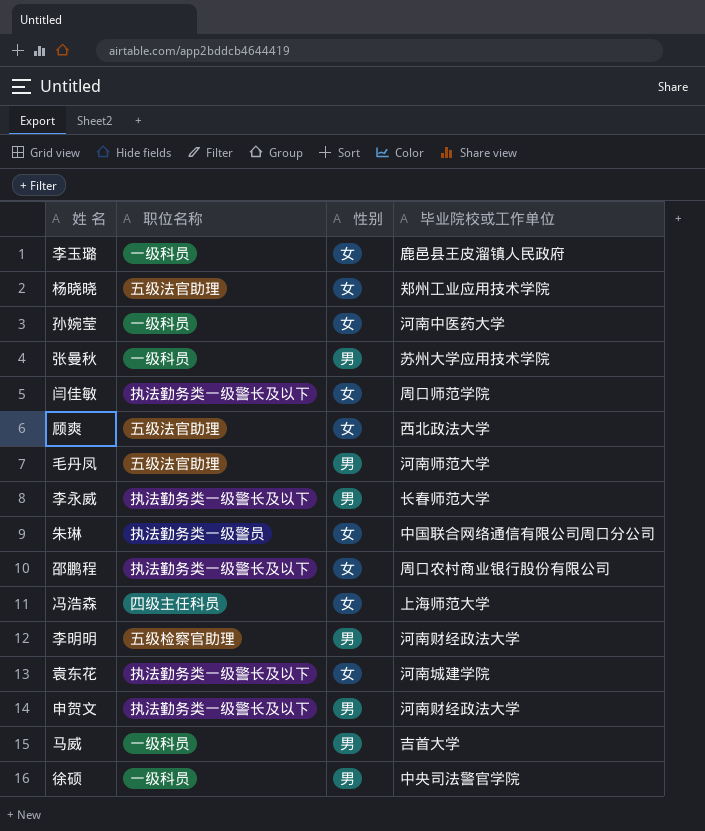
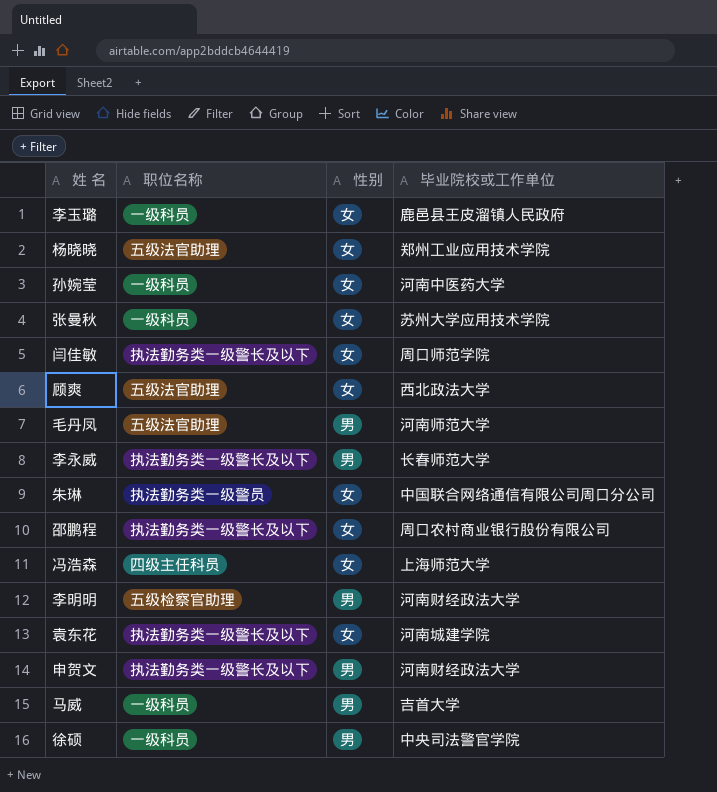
张曼秋 | 性别: 男 -> 女

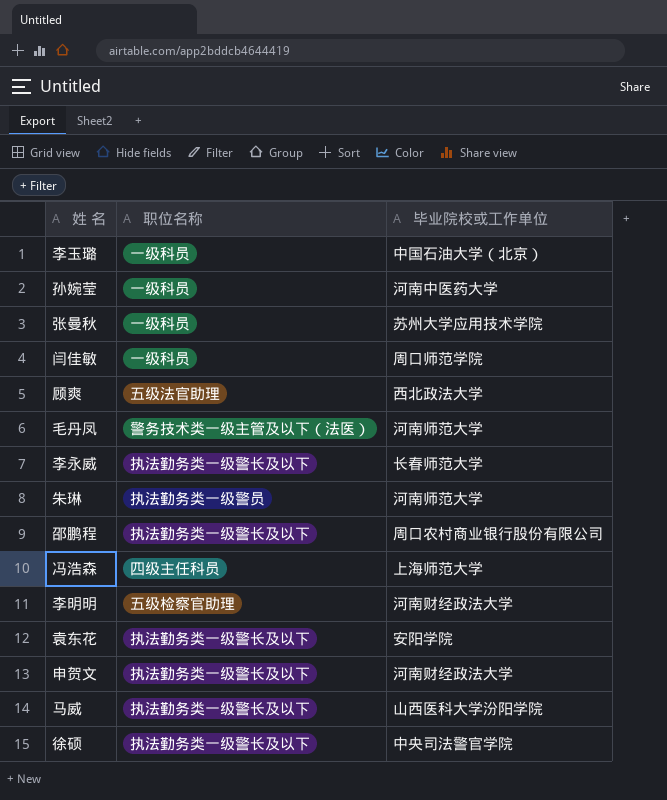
column 性别 | position: 3 -> none
row 杨晓晓: 五级法官助理 | 女 | 郑州工业应用技术学院 -> none
李玉璐 | 毕业院校或工作单位: 鹿邑县王皮溜镇人民政府 -> 中国石油大学（北京）
闫佳敏 | 职位名称: 执法勤务类一级警长及以下 -> 一级科员
毛丹凤 | 职位名称: 五级法官助理 -> 警务技术类一级主管及以下（法医）
朱琳 | 毕业院校或工作单位: 中国联合网络通信有限公司周口分公司 -> 河南师范大学
袁东花 | 毕业院校或工作单位: 河南城建学院 -> 安阳学院
马威 | 职位名称: 一级科员 -> 执法勤务类一级警长及以下
马威 | 毕业院校或工作单位: 吉首大学 -> 山西医科大学汾阳学院
徐硕 | 职位名称: 一级科员 -> 执法勤务类一级警长及以下

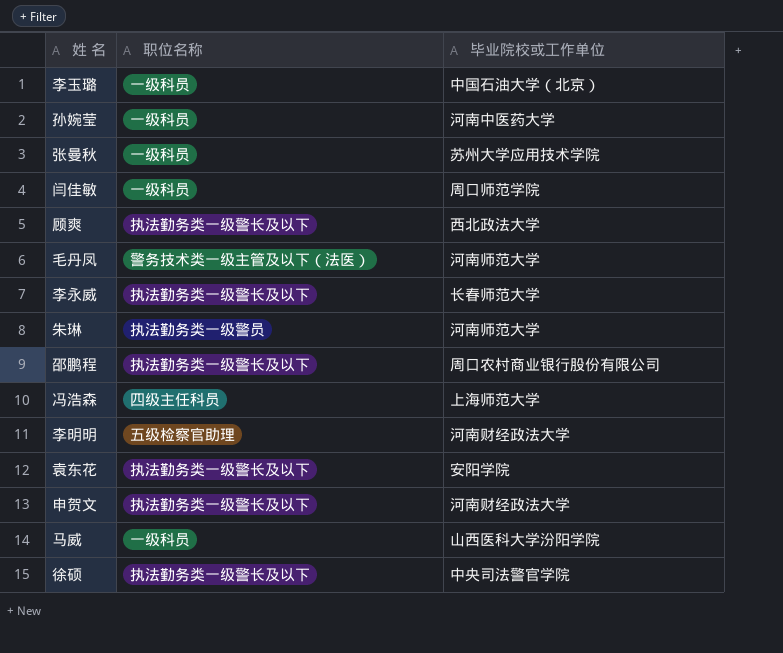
顾爽 | 职位名称: 五级法官助理 -> 执法勤务类一级警长及以下
马威 | 职位名称: 执法勤务类一级警长及以下 -> 一级科员

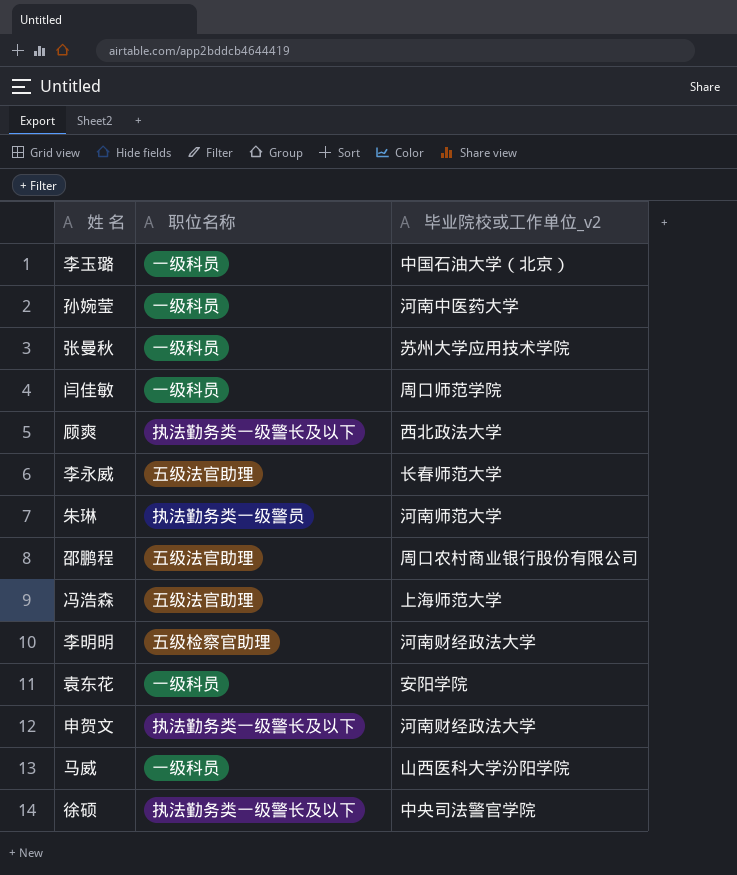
column name: 毕业院校或工作单位 -> 毕业院校或工作单位_v2
row 毛丹凤: 警务技术类一级主管及以下（法医） | 河南师范大学 -> none
李永威 | 职位名称: 执法勤务类一级警长及以下 -> 五级法官助理
邵鹏程 | 职位名称: 执法勤务类一级警长及以下 -> 五级法官助理
冯浩森 | 职位名称: 四级主任科员 -> 五级法官助理
袁东花 | 职位名称: 执法勤务类一级警长及以下 -> 一级科员

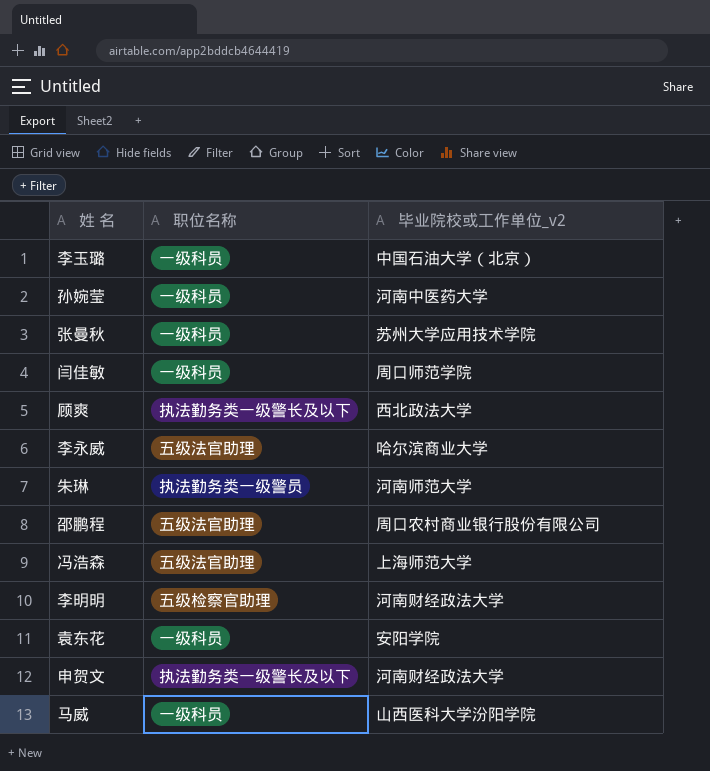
row 徐硕: 执法勤务类一级警长及以下 | 中央司法警官学院 -> none
李永威 | 毕业院校或工作单位_v2: 长春师范大学 -> 哈尔滨商业大学

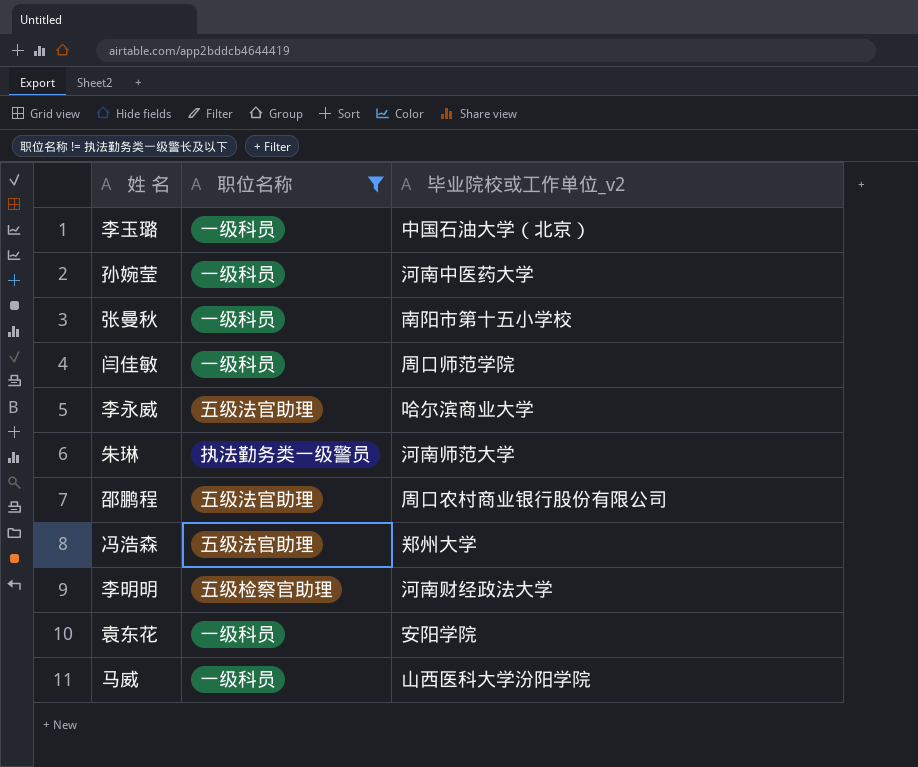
filter: none -> 职位名称 != 执法勤务类一级警长及以下
张曼秋 | 毕业院校或工作单位_v2: 苏州大学应用技术学院 -> 南阳市第十五小学校
冯浩森 | 毕业院校或工作单位_v2: 上海师范大学 -> 郑州大学

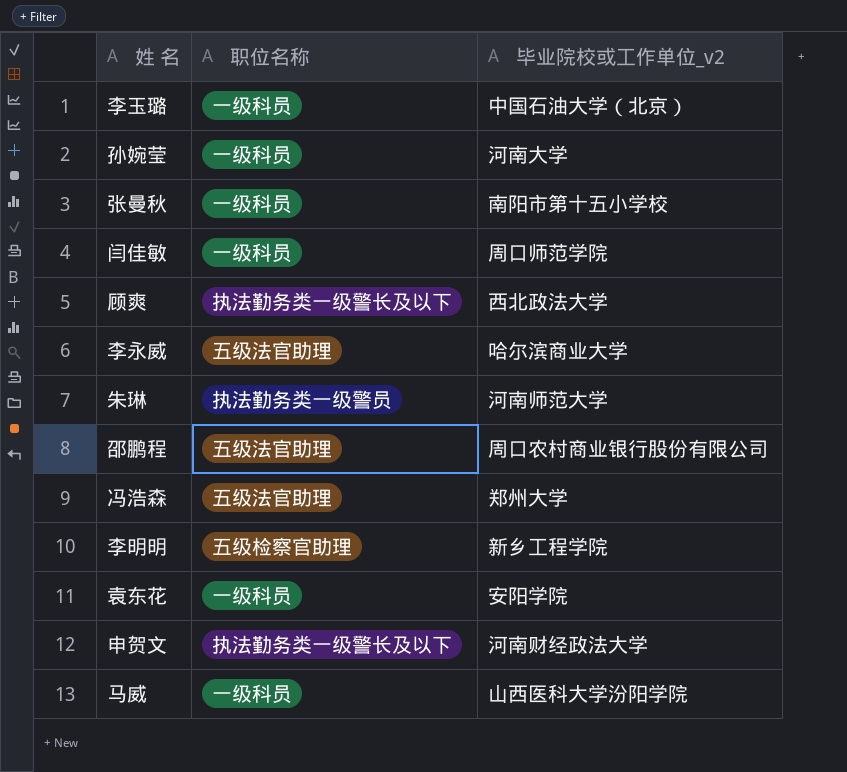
filter: 职位名称 != 执法勤务类一级警长及以下 -> none
孙婉莹 | 毕业院校或工作单位_v2: 河南中医药大学 -> 河南大学
李明明 | 毕业院校或工作单位_v2: 河南财经政法大学 -> 新乡工程学院

